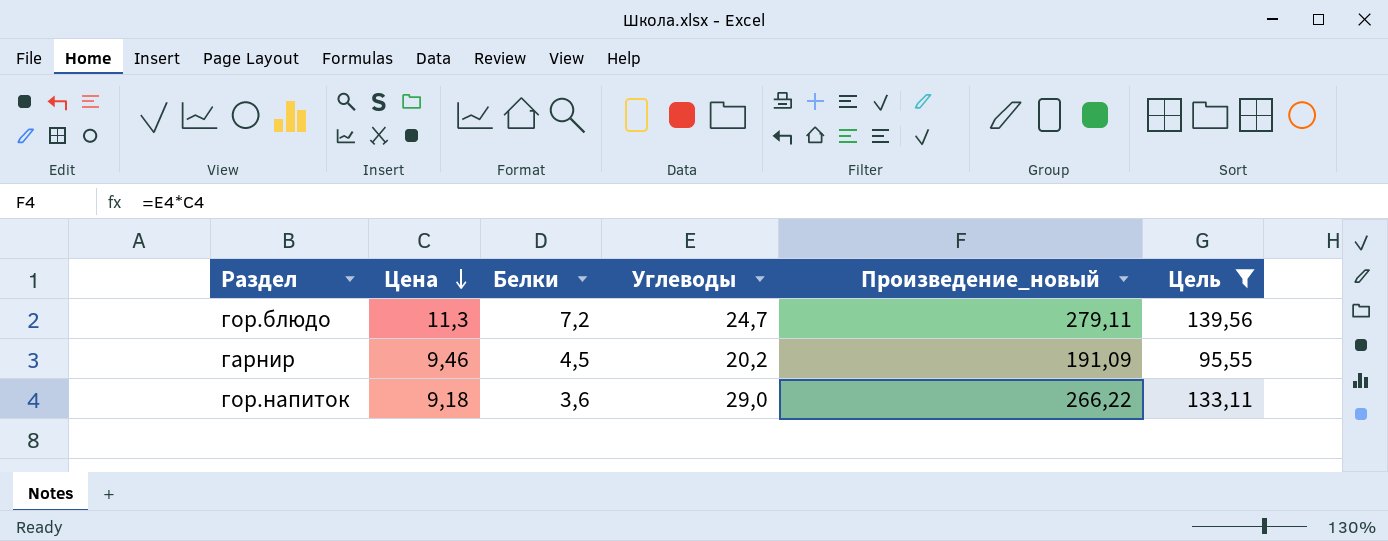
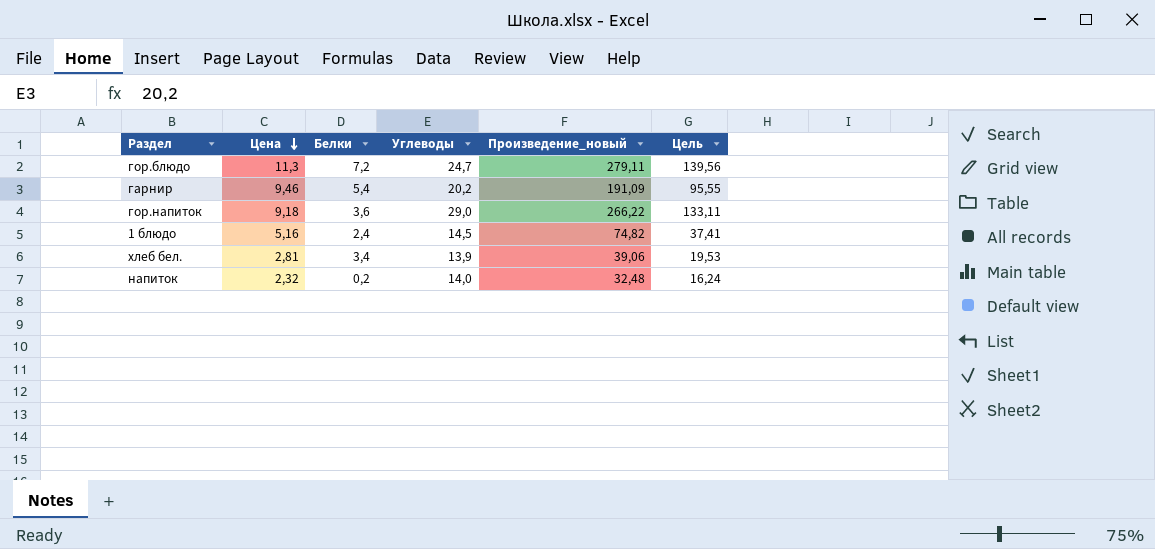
filter: Цель >= 95,55 -> none
гарнир | Белки: 4,5 -> 5,4

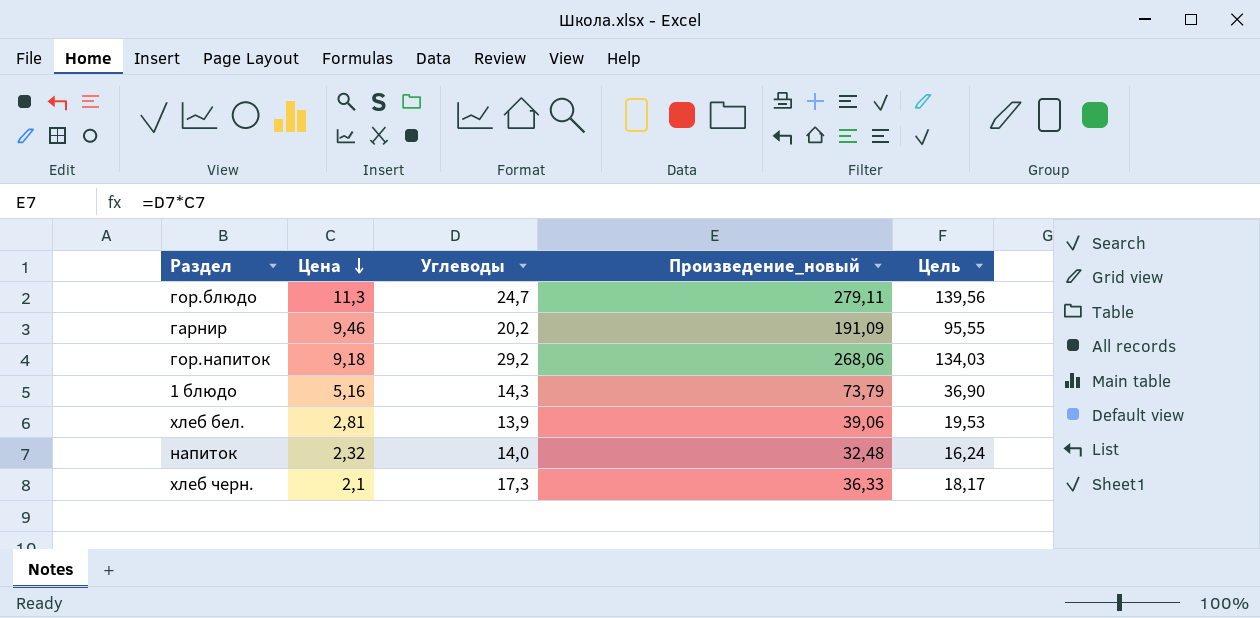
column Белки | position: 3 -> none
гор.напиток | Углеводы: 29,0 -> 29,2
гор.напиток | Произведение_новый: 266,22 -> 268,06
гор.напиток | Цель: 133,11 -> 134,03
1 блюдо | Углеводы: 14,5 -> 14,3
1 блюдо | Произведение_новый: 74,82 -> 73,79
1 блюдо | Цель: 37,41 -> 36,90
row хлеб черн.: none -> 2,1 | 17,3 | 36,33 | 18,17

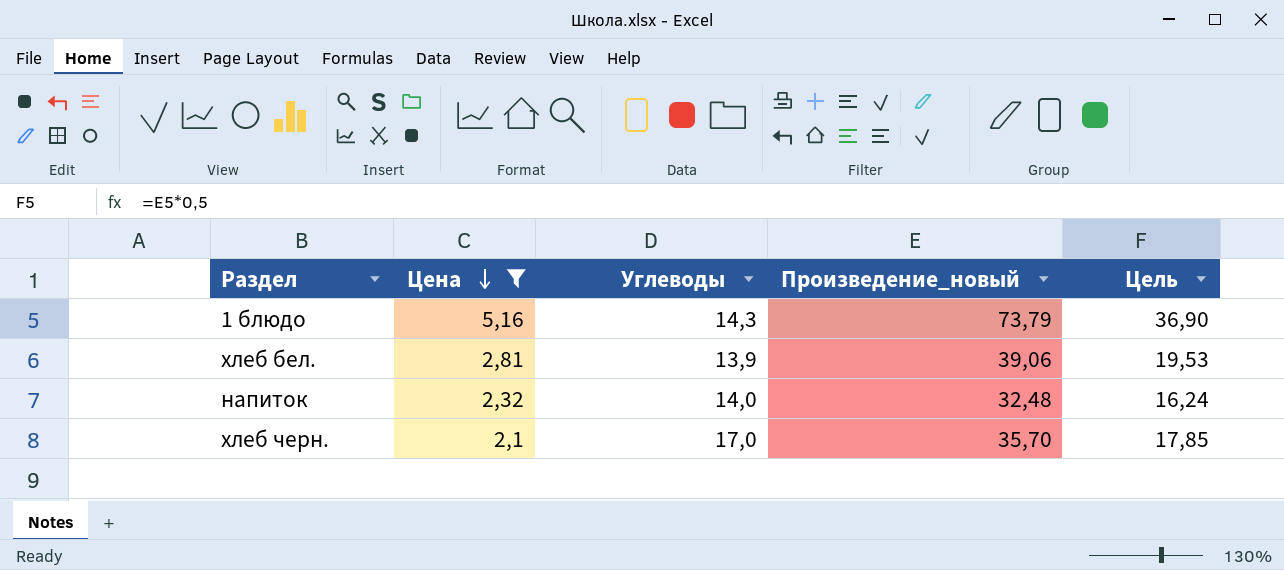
filter: none -> Цена <= 5,16
хлеб черн. | Углеводы: 17,3 -> 17,0
хлеб черн. | Произведение_новый: 36,33 -> 35,70
хлеб черн. | Цель: 18,17 -> 17,85

